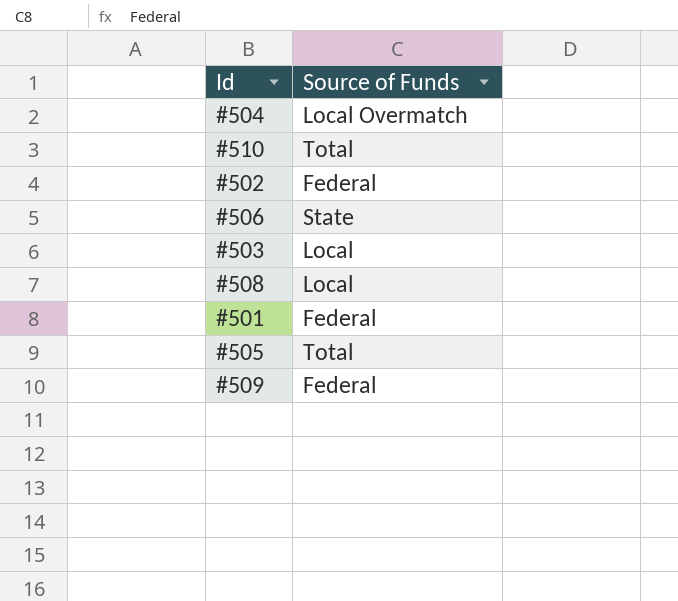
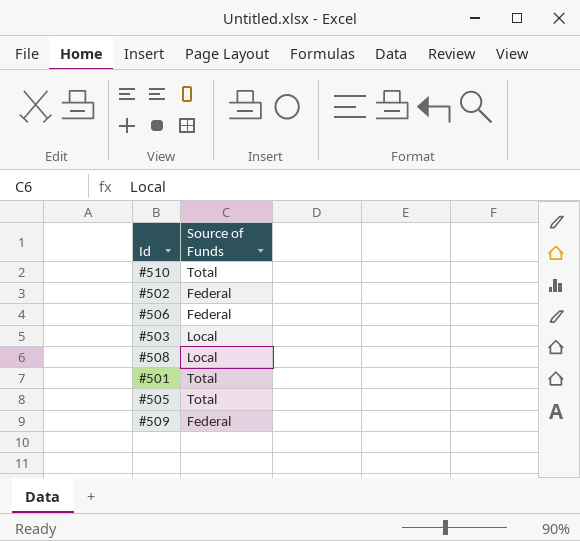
row #504: Local Overmatch -> none
#506 | Source of Funds: State -> Federal
#501 | Source of Funds: Federal -> Total

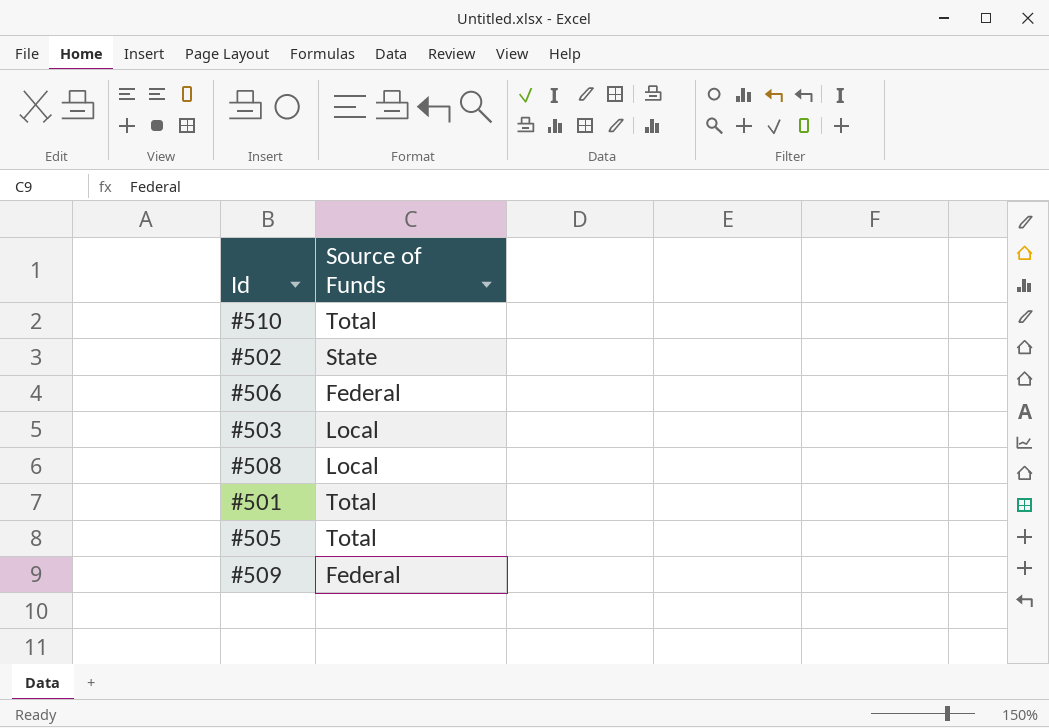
#502 | Source of Funds: Federal -> State

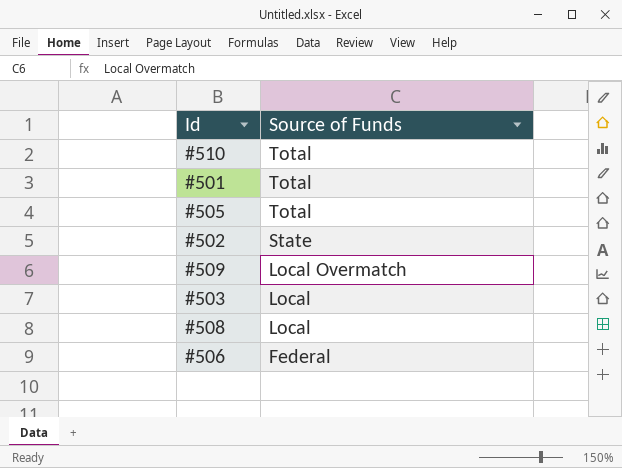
row order: none -> Source of Funds descending
#509 | Source of Funds: Federal -> Local Overmatch

